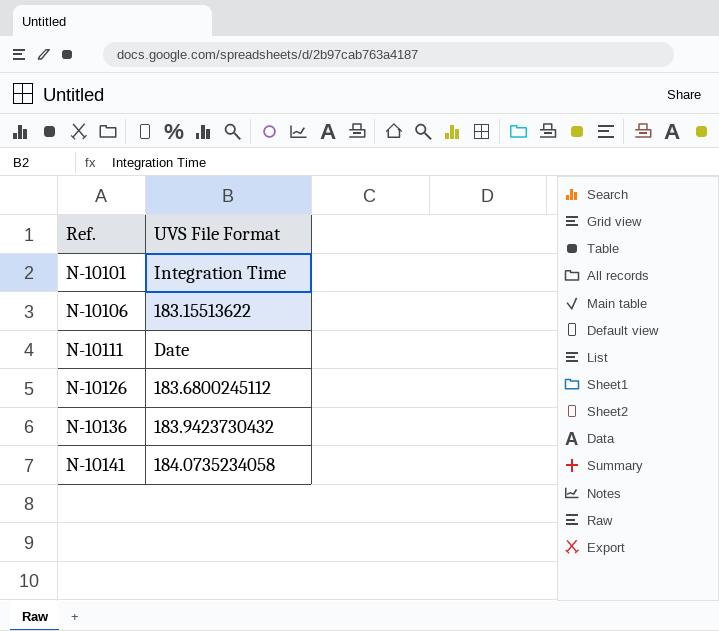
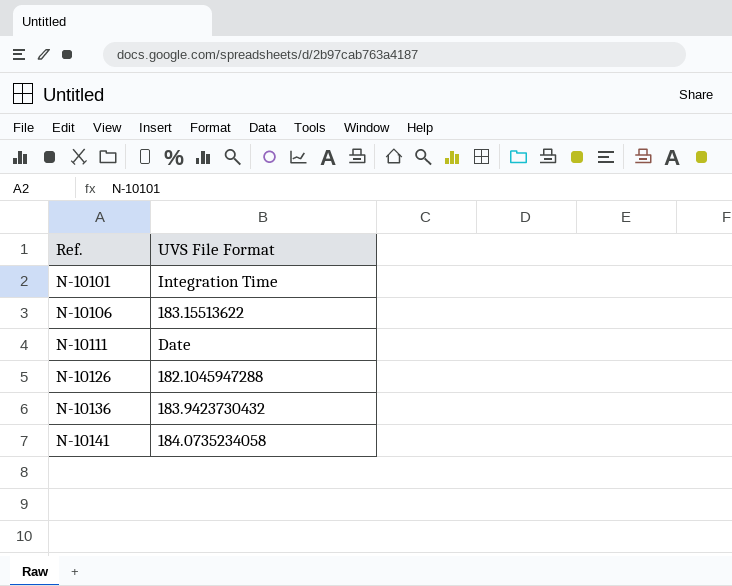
N-10126 | UVS File Format: 183.6800245112 -> 182.1045947288

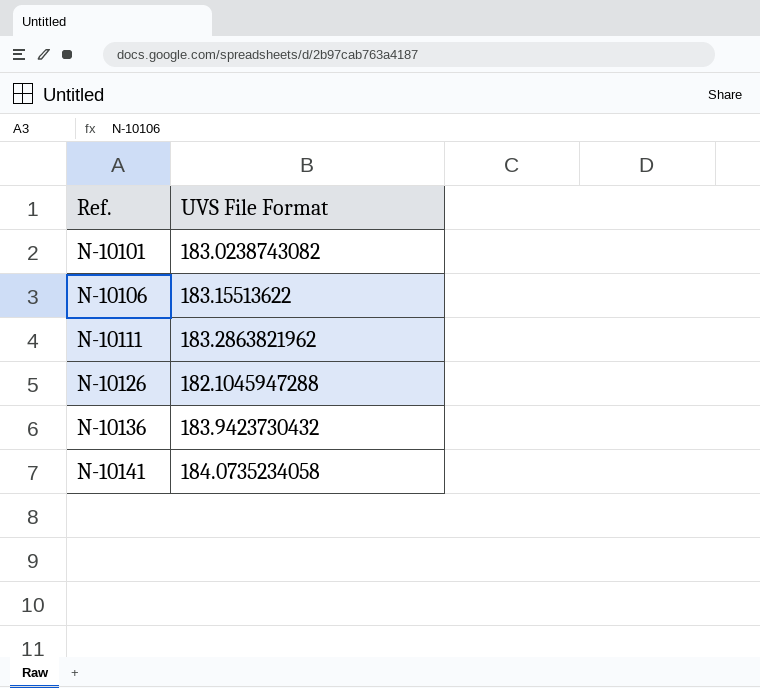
N-10101 | UVS File Format: Integration Time -> 183.0238743082
N-10111 | UVS File Format: Date -> 183.2863821962

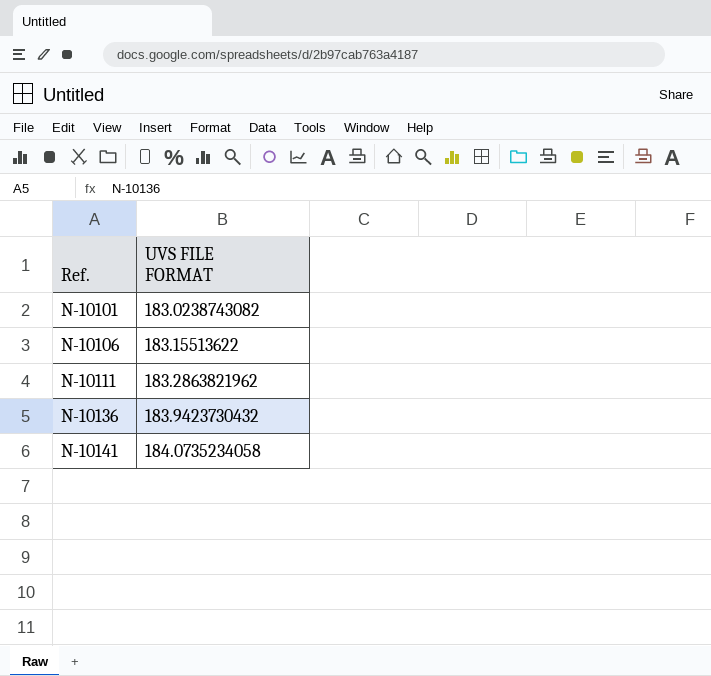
column name: UVS File Format -> UVS FILE FORMAT
row N-10126: 182.1045947288 -> none

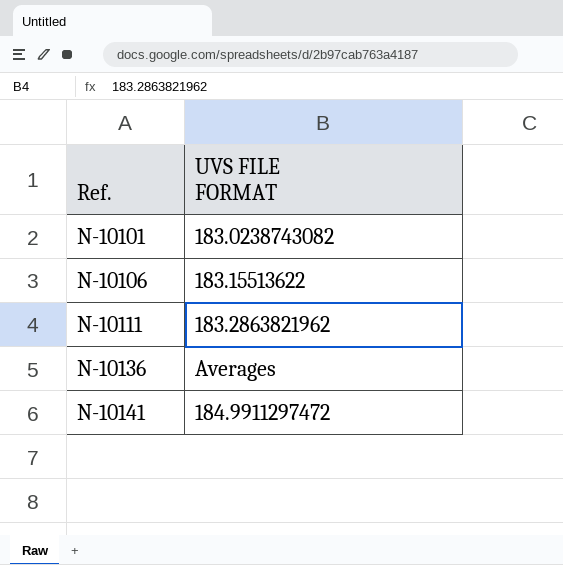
N-10136 | UVS FILE FORMAT: 183.9423730432 -> Averages
N-10141 | UVS FILE FORMAT: 184.0735234058 -> 184.9911297472

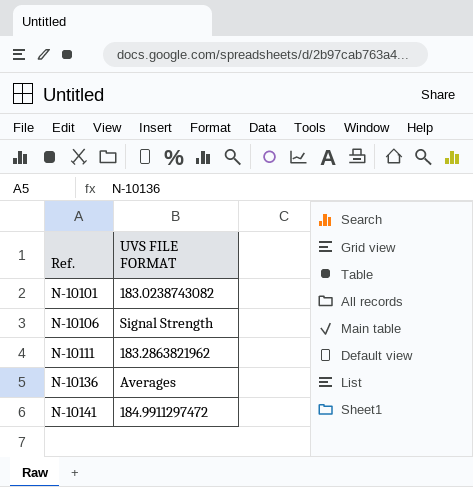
N-10106 | UVS FILE FORMAT: 183.15513622 -> Signal Strength

